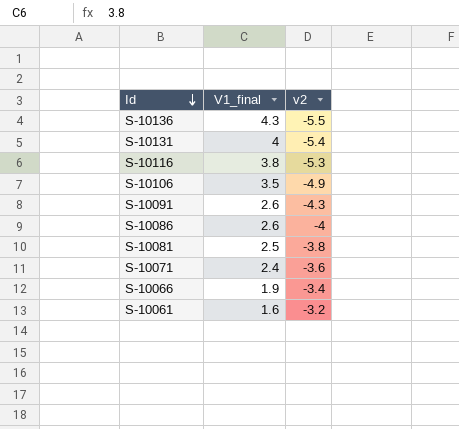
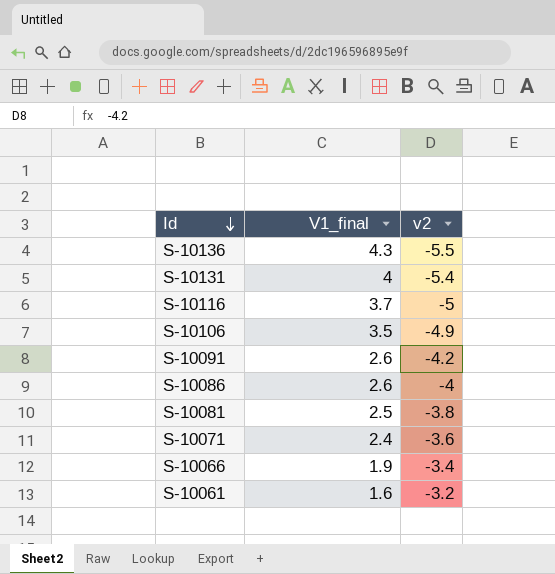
S-10116 | V1_final: 3.8 -> 3.7
S-10116 | v2: -5.3 -> -5
S-10091 | v2: -4.3 -> -4.2

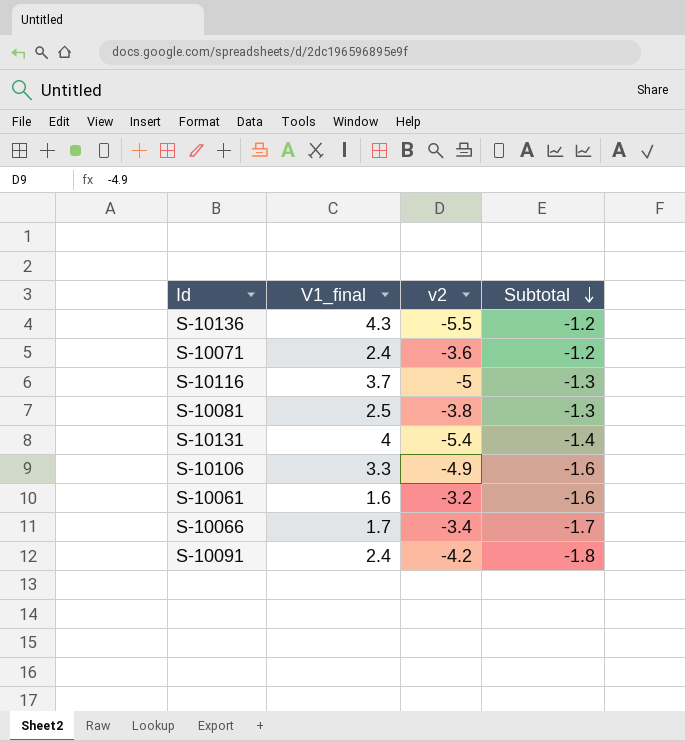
row order: Id descending -> Subtotal descending
column Subtotal | formula: none -> [V1_final] + [v2]
row S-10086: 2.6 | -4 -> none
S-10106 | V1_final: 3.5 -> 3.3
S-10066 | V1_final: 1.9 -> 1.7
S-10091 | V1_final: 2.6 -> 2.4

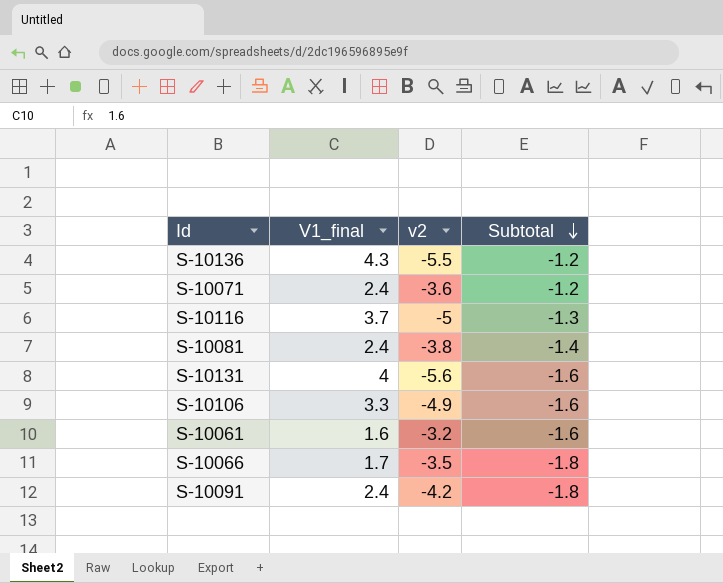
S-10081 | V1_final: 2.5 -> 2.4
S-10081 | Subtotal: -1.3 -> -1.4
S-10131 | v2: -5.4 -> -5.6
S-10131 | Subtotal: -1.4 -> -1.6
S-10066 | v2: -3.4 -> -3.5
S-10066 | Subtotal: -1.7 -> -1.8

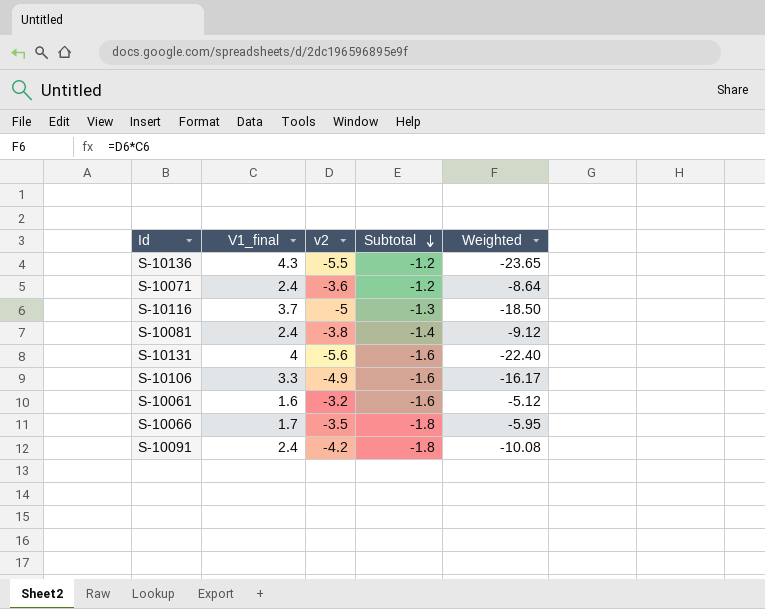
column Weighted | formula: none -> [V1_final] * [v2]

